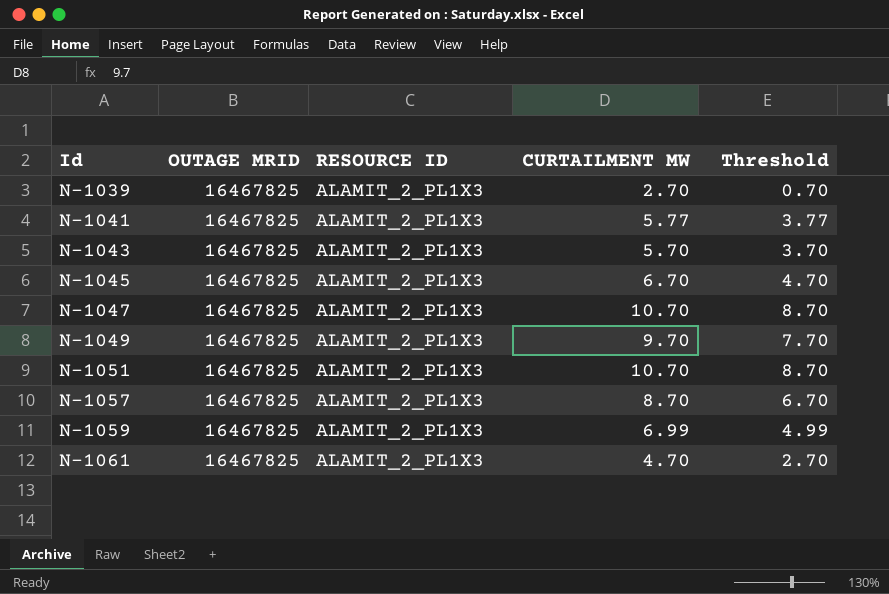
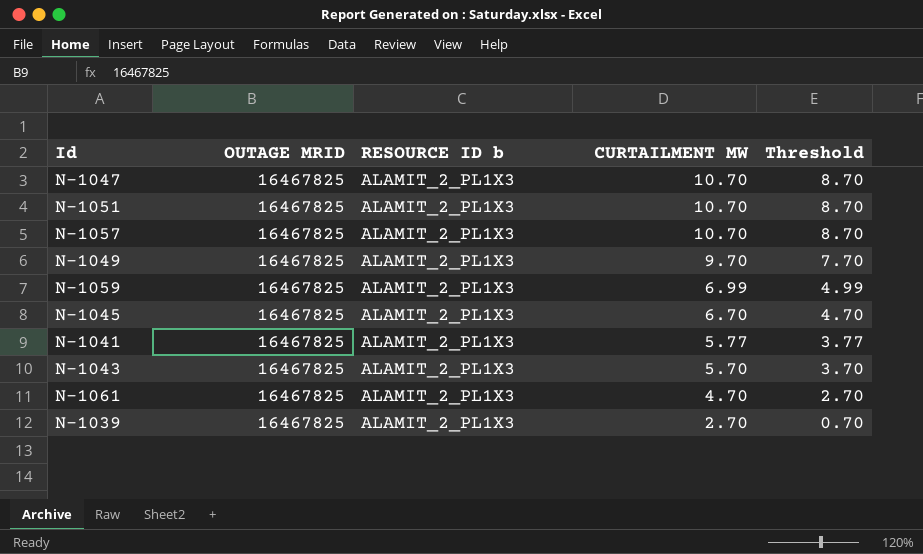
row order: Id ascending -> CURTAILMENT MW descending
column name: RESOURCE ID -> RESOURCE ID b
N-1057 | CURTAILMENT MW: 8.70 -> 10.70
N-1057 | Threshold: 6.70 -> 8.70

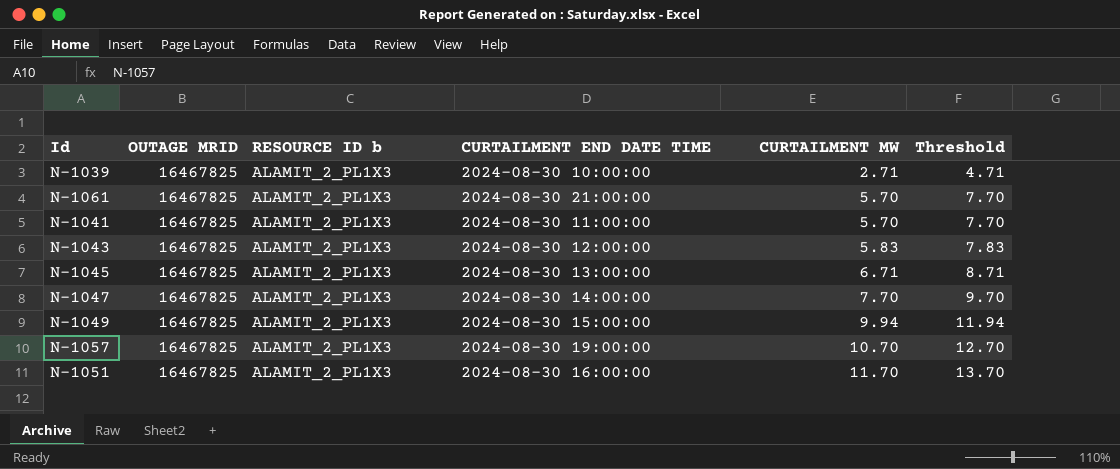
row order: CURTAILMENT MW descending -> CURTAILMENT MW ascending
column CURTAILMENT END DATE TIME | position: none -> 4
column Threshold | formula: [CURTAILMENT MW] - 2 -> [CURTAILMENT MW] + 2
row N-1059: 16467825 | ALAMIT_2_PL1X3 | 6.99 | 4.99 -> none
N-1039 | CURTAILMENT MW: 2.70 -> 2.71
N-1061 | CURTAILMENT MW: 4.70 -> 5.70
N-1041 | CURTAILMENT MW: 5.77 -> 5.70
N-1043 | CURTAILMENT MW: 5.70 -> 5.83
N-1045 | CURTAILMENT MW: 6.70 -> 6.71
N-1047 | CURTAILMENT MW: 10.70 -> 7.70
N-1049 | CURTAILMENT MW: 9.70 -> 9.94
N-1051 | CURTAILMENT MW: 10.70 -> 11.70

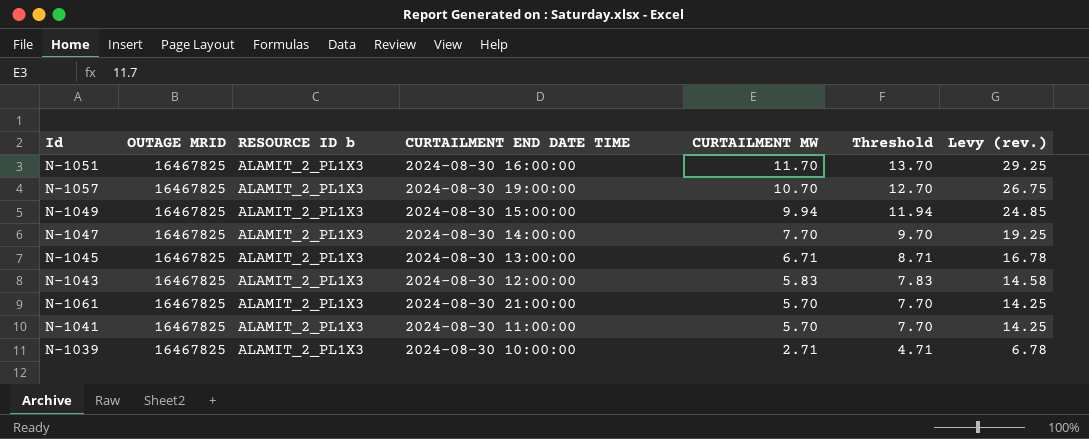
row order: CURTAILMENT MW ascending -> CURTAILMENT MW descending
column Levy (rev.) | formula: none -> [CURTAILMENT MW] * 2.5

